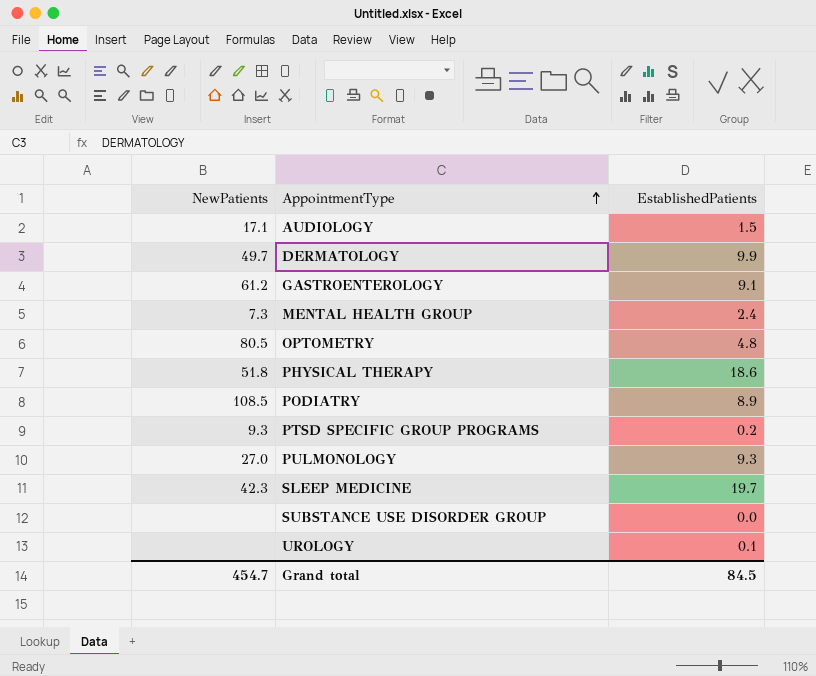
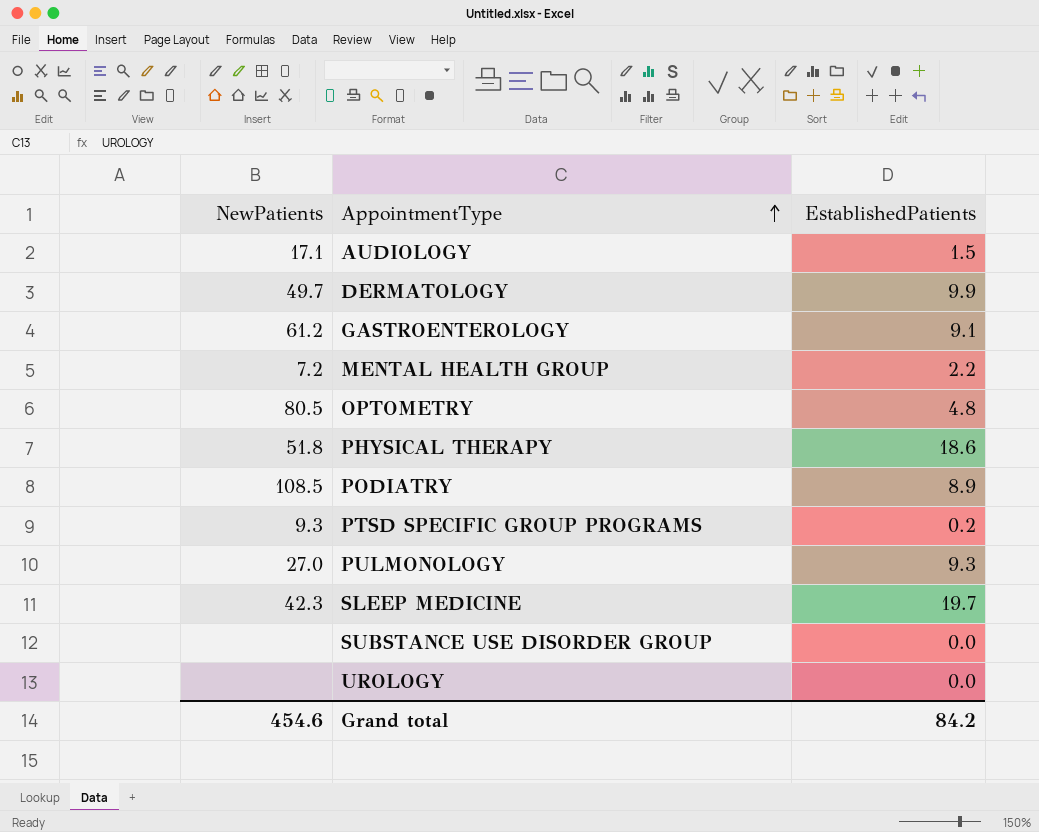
MENTAL HEALTH GROUP | NewPatients: 7.3 -> 7.2
MENTAL HEALTH GROUP | EstablishedPatients: 2.4 -> 2.2
UROLOGY | EstablishedPatients: 0.1 -> 0.0
Grand total | NewPatients: 454.7 -> 454.6
Grand total | EstablishedPatients: 84.5 -> 84.2

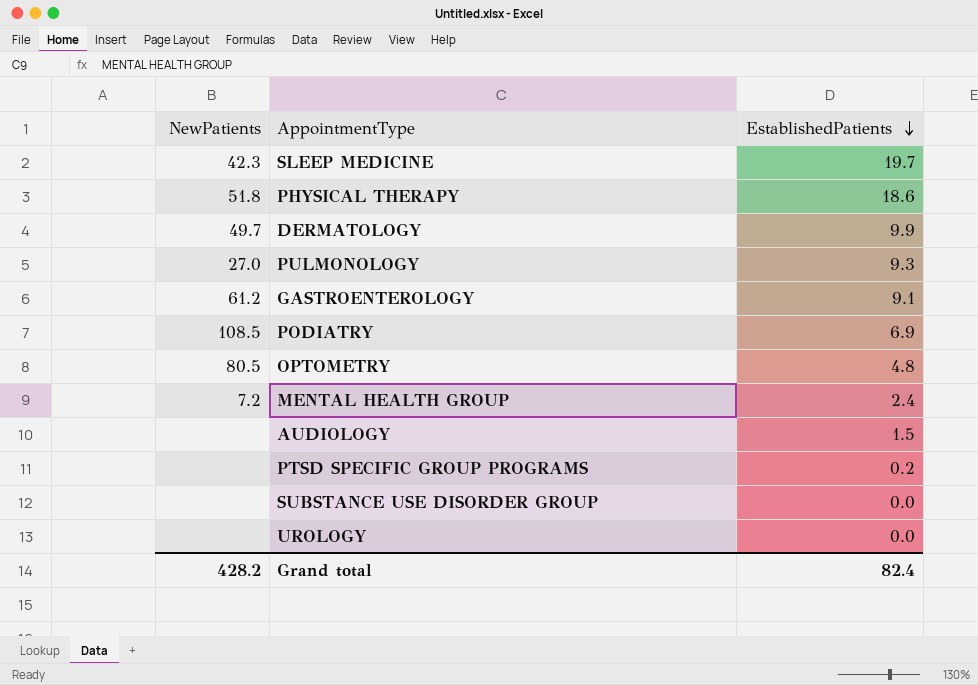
row order: AppointmentType ascending -> EstablishedPatients descending
PODIATRY | EstablishedPatients: 8.9 -> 6.9
MENTAL HEALTH GROUP | EstablishedPatients: 2.2 -> 2.4
AUDIOLOGY | NewPatients: 17.1 -> none
PTSD SPECIFIC GROUP PROGRAMS | NewPatients: 9.3 -> none
Grand total | NewPatients: 454.6 -> 428.2
Grand total | EstablishedPatients: 84.2 -> 82.4

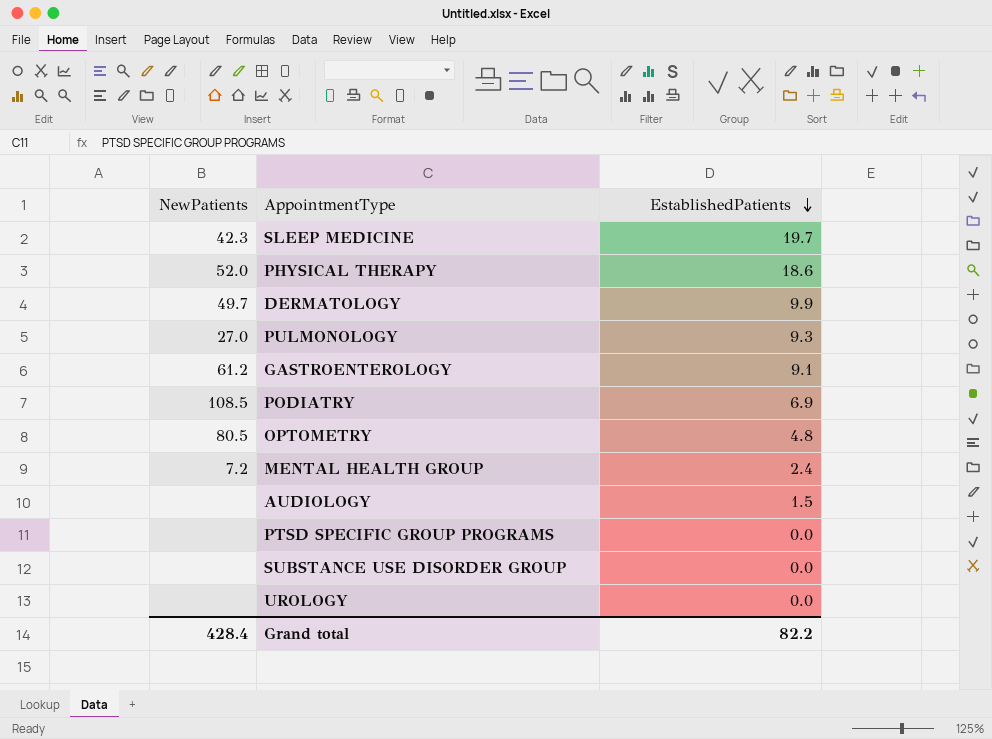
PHYSICAL THERAPY | NewPatients: 51.8 -> 52.0
PTSD SPECIFIC GROUP PROGRAMS | EstablishedPatients: 0.2 -> 0.0
Grand total | NewPatients: 428.2 -> 428.4
Grand total | EstablishedPatients: 82.4 -> 82.2

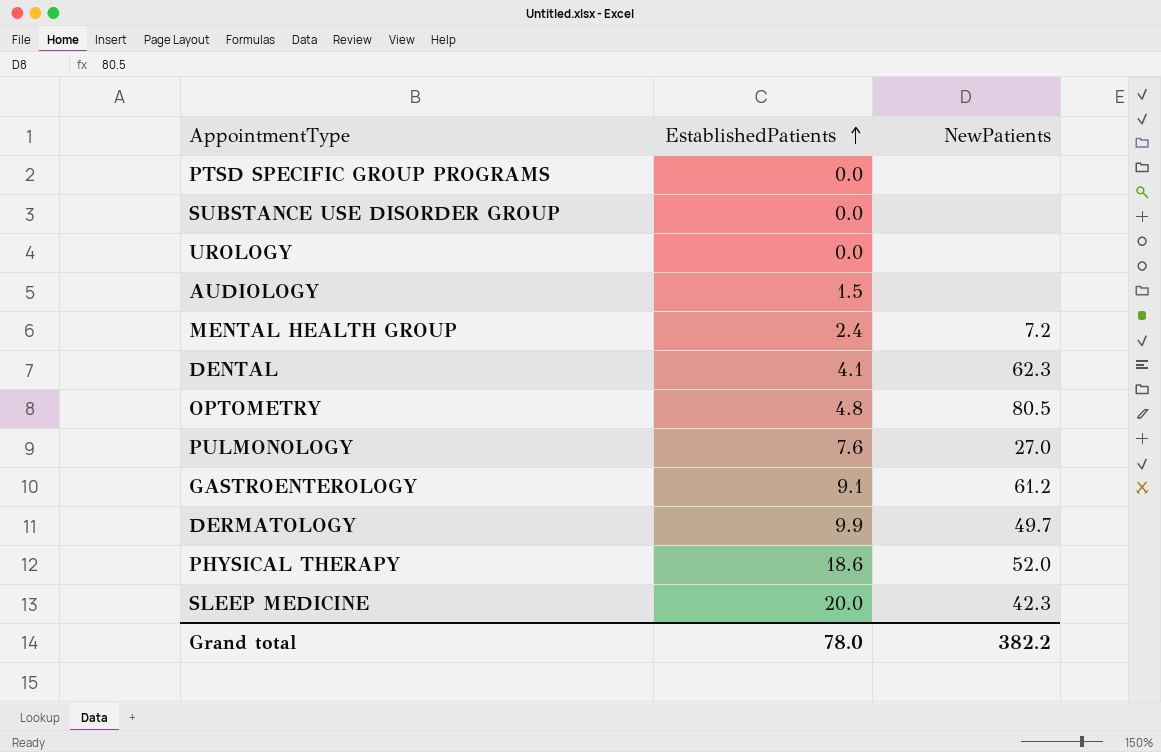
row order: EstablishedPatients descending -> EstablishedPatients ascending
column NewPatients | position: 1 -> 3
row PODIATRY: 108.5 | 6.9 -> none
row DENTAL: none -> 4.1 | 62.3
PULMONOLOGY | EstablishedPatients: 9.3 -> 7.6
SLEEP MEDICINE | EstablishedPatients: 19.7 -> 20.0
Grand total | EstablishedPatients: 82.2 -> 78.0
Grand total | NewPatients: 428.4 -> 382.2

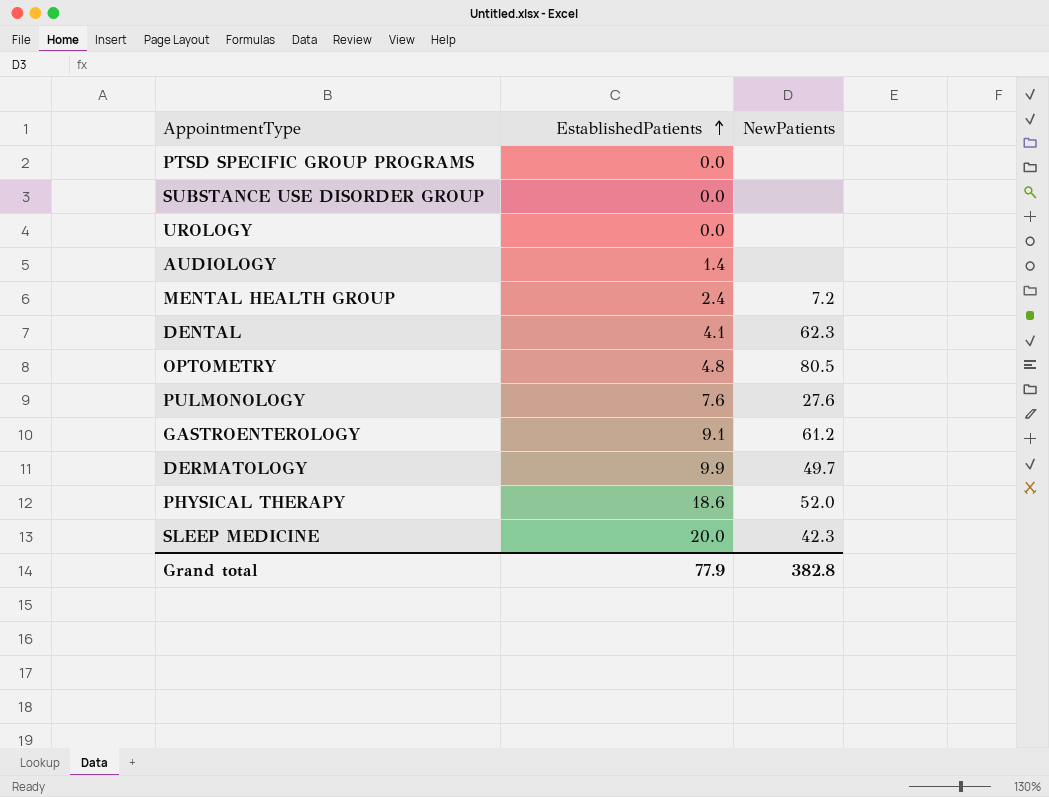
AUDIOLOGY | EstablishedPatients: 1.5 -> 1.4
PULMONOLOGY | NewPatients: 27.0 -> 27.6
Grand total | EstablishedPatients: 78.0 -> 77.9
Grand total | NewPatients: 382.2 -> 382.8

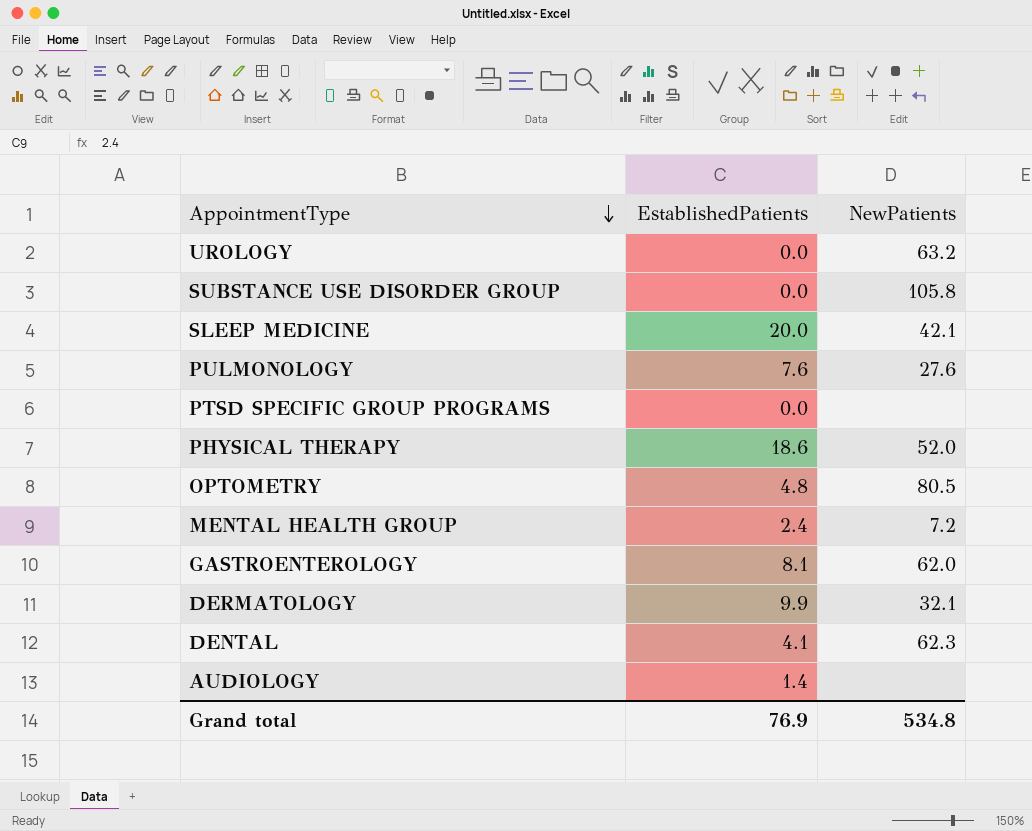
row order: EstablishedPatients ascending -> AppointmentType descending
UROLOGY | NewPatients: none -> 63.2
SUBSTANCE USE DISORDER GROUP | NewPatients: none -> 105.8
SLEEP MEDICINE | NewPatients: 42.3 -> 42.1
GASTROENTEROLOGY | EstablishedPatients: 9.1 -> 8.1
GASTROENTEROLOGY | NewPatients: 61.2 -> 62.0
DERMATOLOGY | NewPatients: 49.7 -> 32.1
Grand total | EstablishedPatients: 77.9 -> 76.9
Grand total | NewPatients: 382.8 -> 534.8

